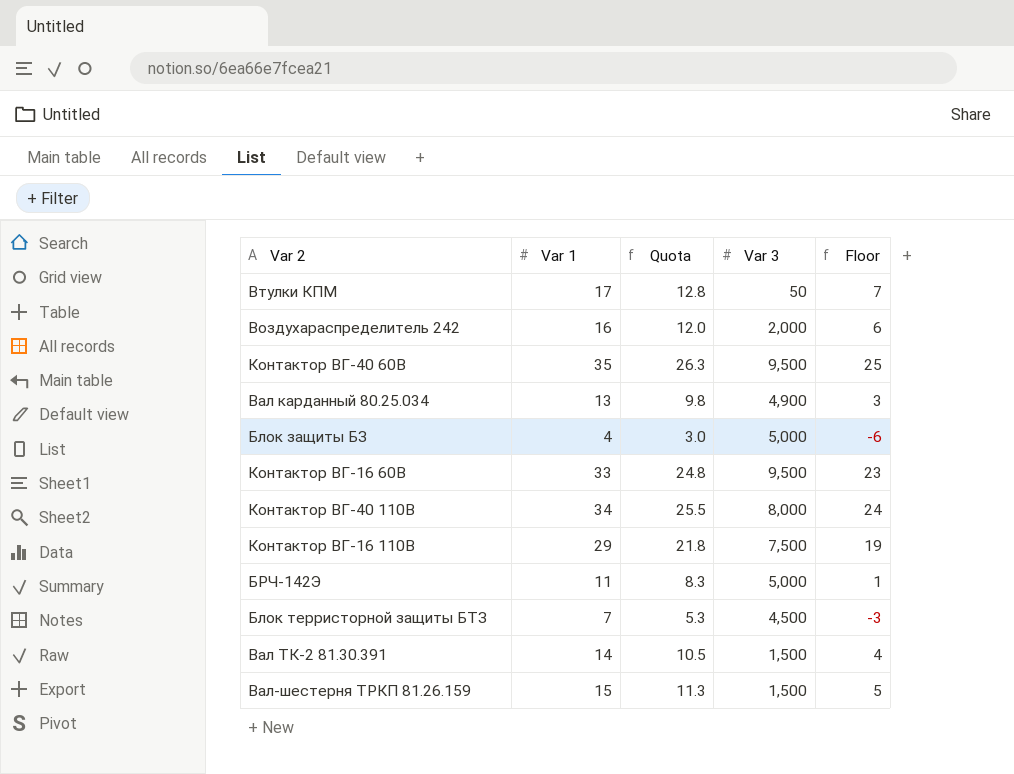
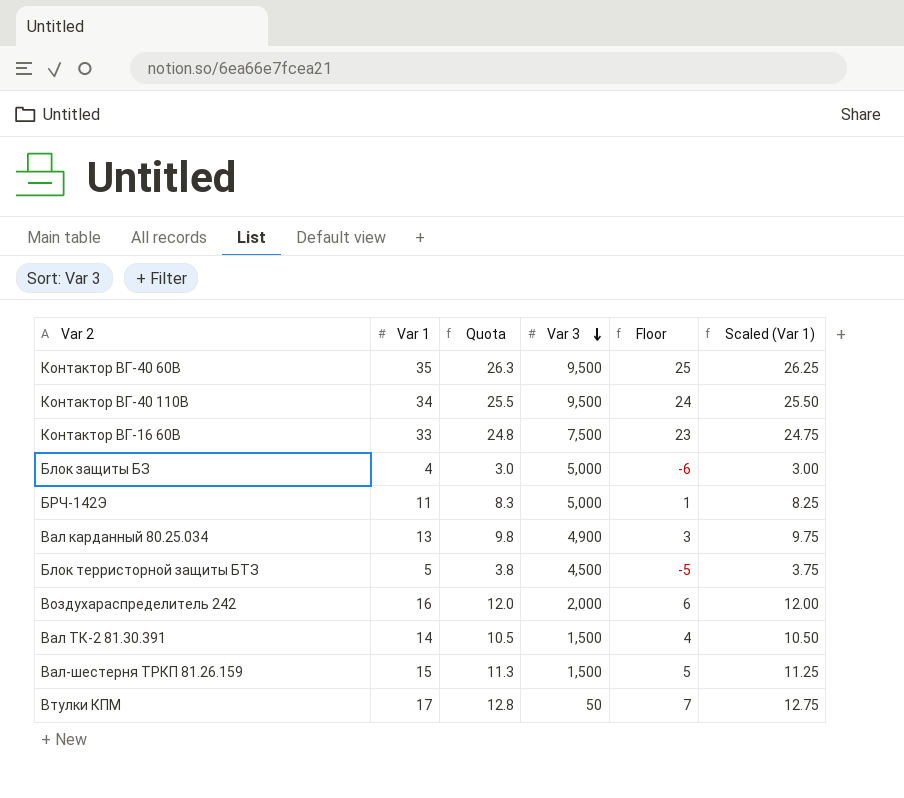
row order: none -> Var 3 descending
column Scaled (Var 1) | formula: none -> [Var 1] * 0.75
row Контактор ВГ-16 110В: 29 | 21.8 | 7,500 | 19 -> none
Контактор ВГ-40 110В | Var 3: 8,000 -> 9,500
Контактор ВГ-16 60В | Var 3: 9,500 -> 7,500
Блок терристорной защиты БТЗ | Var 1: 7 -> 5
Блок терристорной защиты БТЗ | Quota: 5.3 -> 3.8
Блок терристорной защиты БТЗ | Floor: -3 -> -5

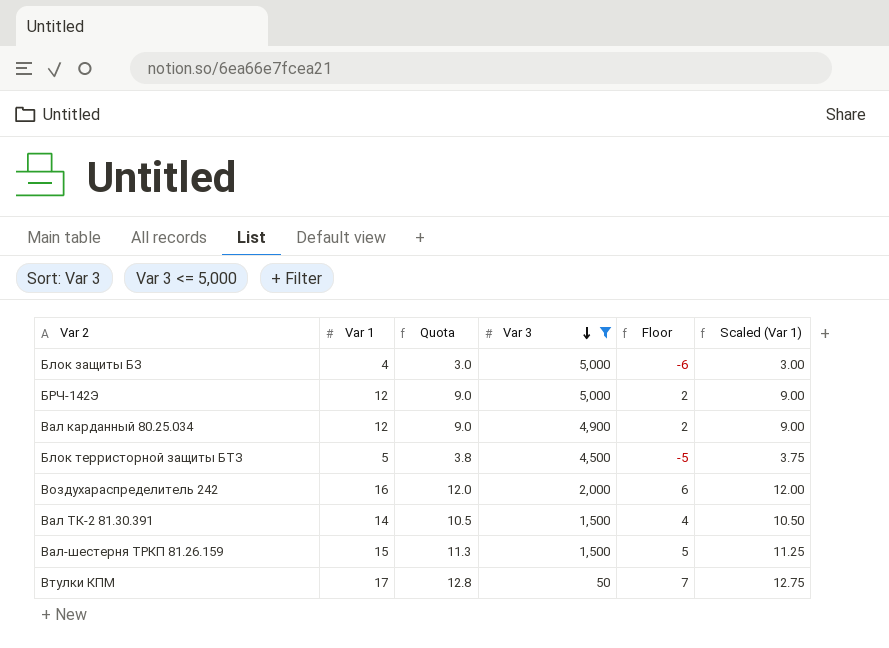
filter: none -> Var 3 <= 5,000
БРЧ-142Э | Var 1: 11 -> 12
БРЧ-142Э | Quota: 8.3 -> 9.0
БРЧ-142Э | Floor: 1 -> 2
БРЧ-142Э | Scaled (Var 1): 8.25 -> 9.00
Вал карданный 80.25.034 | Var 1: 13 -> 12
Вал карданный 80.25.034 | Quota: 9.8 -> 9.0
Вал карданный 80.25.034 | Floor: 3 -> 2
Вал карданный 80.25.034 | Scaled (Var 1): 9.75 -> 9.00

